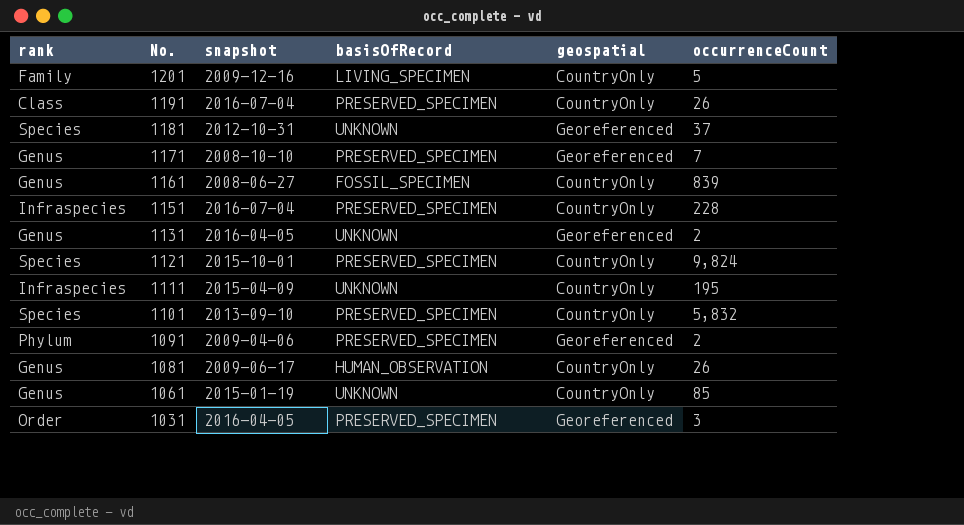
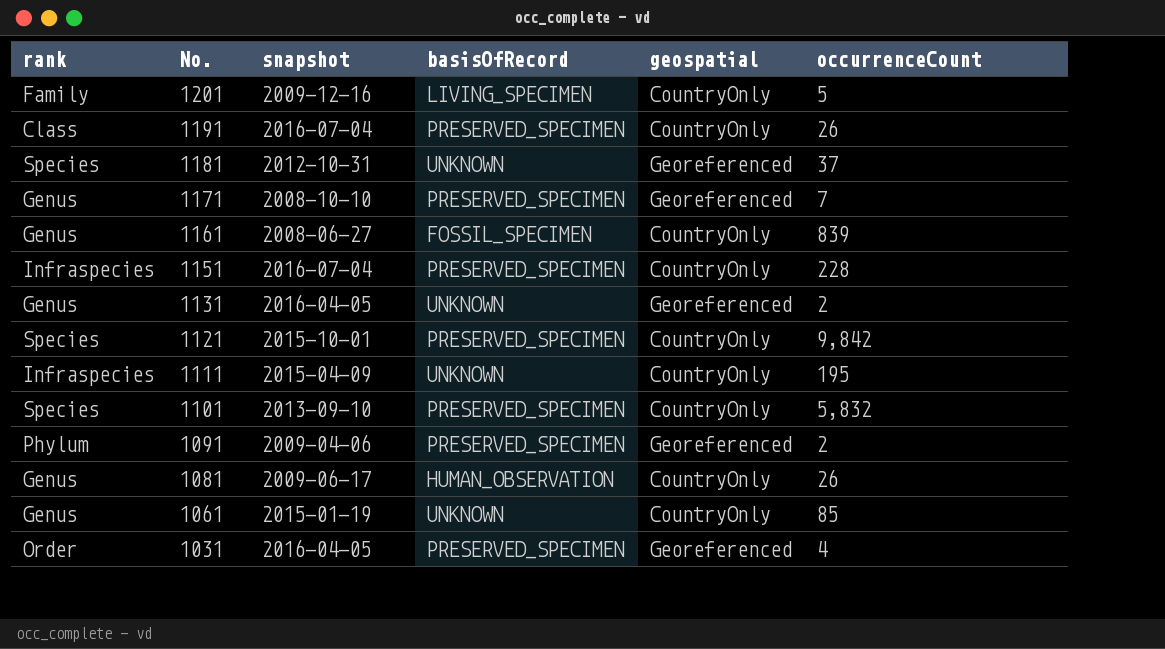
1121 | occurrenceCount: 9,824 -> 9,842
1031 | occurrenceCount: 3 -> 4

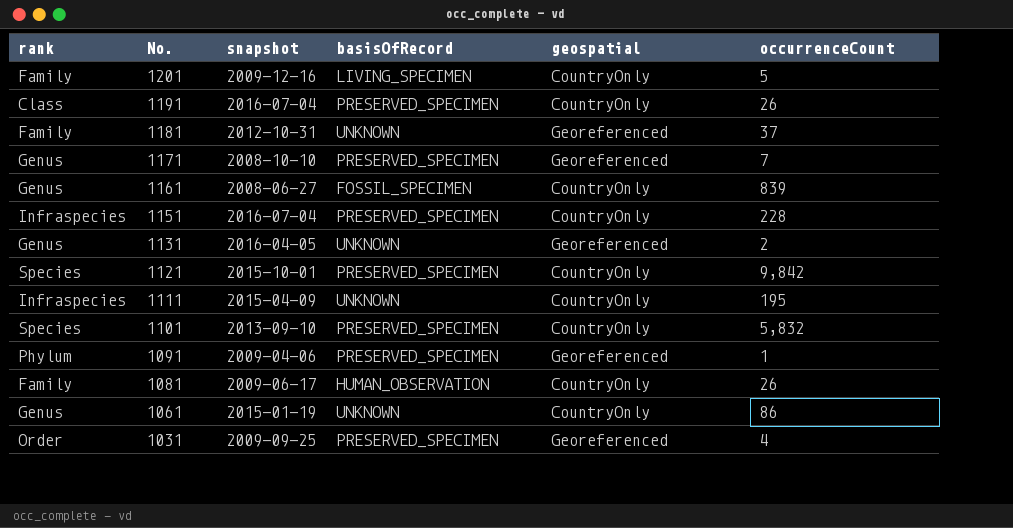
1181 | rank: Species -> Family
1091 | occurrenceCount: 2 -> 1
1081 | rank: Genus -> Family
1061 | occurrenceCount: 85 -> 86
1031 | snapshot: 2016-04-05 -> 2009-09-25

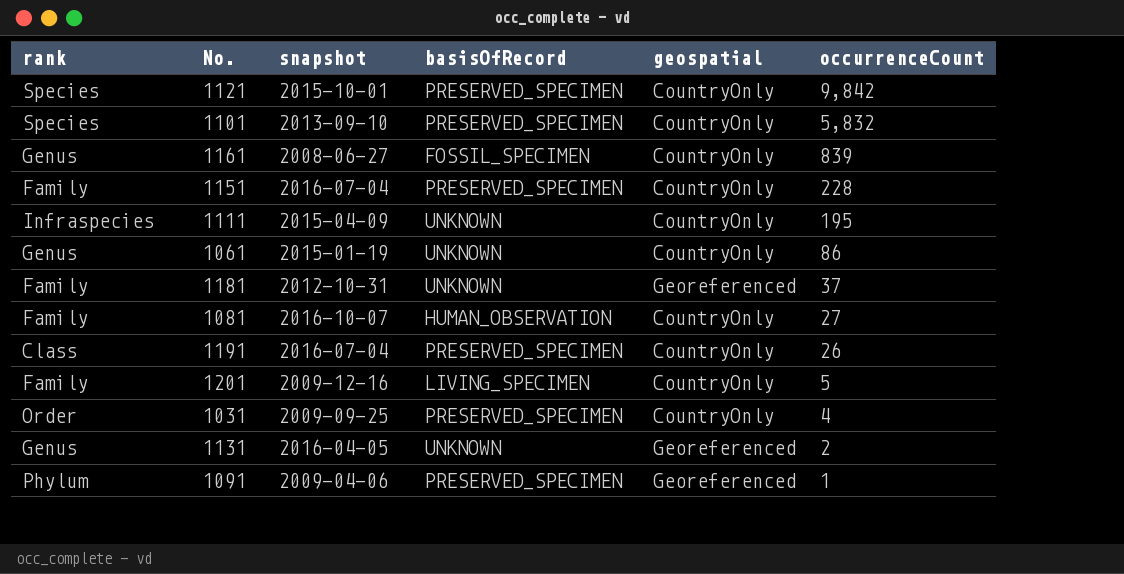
row order: No. descending -> occurrenceCount descending
row 1171: Genus | 2008-10-10 | PRESERVED_SPECIMEN | Georeferenced | 7 -> none
1151 | rank: Infraspecies -> Family
1081 | snapshot: 2009-06-17 -> 2016-10-07
1081 | occurrenceCount: 26 -> 27
1031 | geospatial: Georeferenced -> CountryOnly

